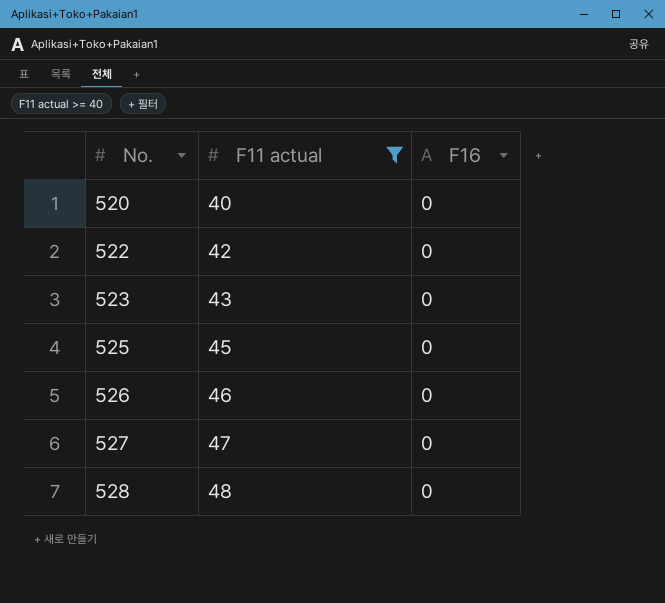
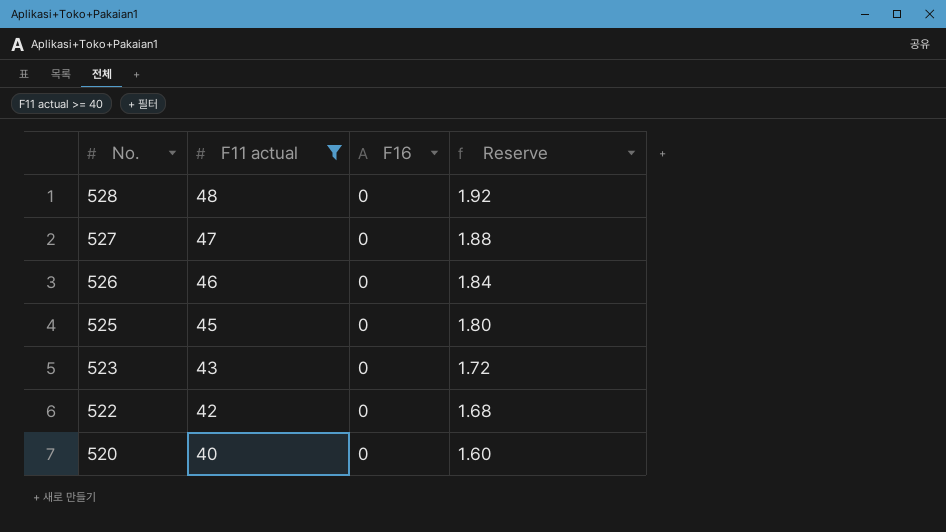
row order: No. ascending -> No. descending
column Reserve | formula: none -> [F11 actual] * 0.04

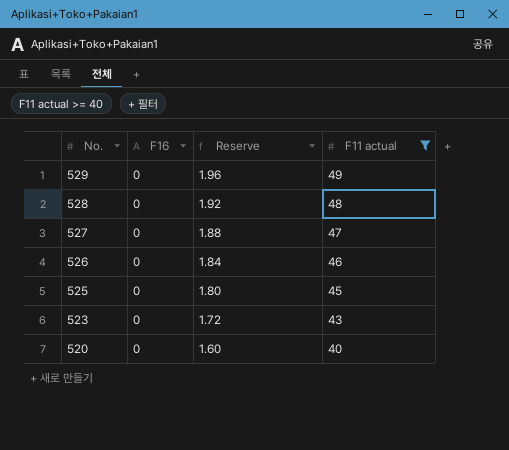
column F11 actual | position: 2 -> 4
row 522: 42 | 0 | 1.68 -> none
row 529: none -> 0 | 1.96 | 49

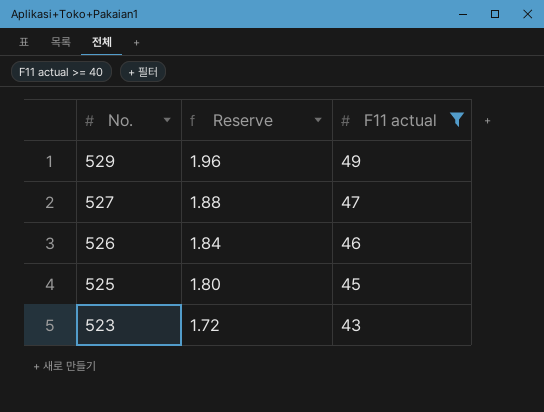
column F16 | position: 2 -> none
row 528: 0 | 1.92 | 48 -> none
row 520: 0 | 1.60 | 40 -> none

